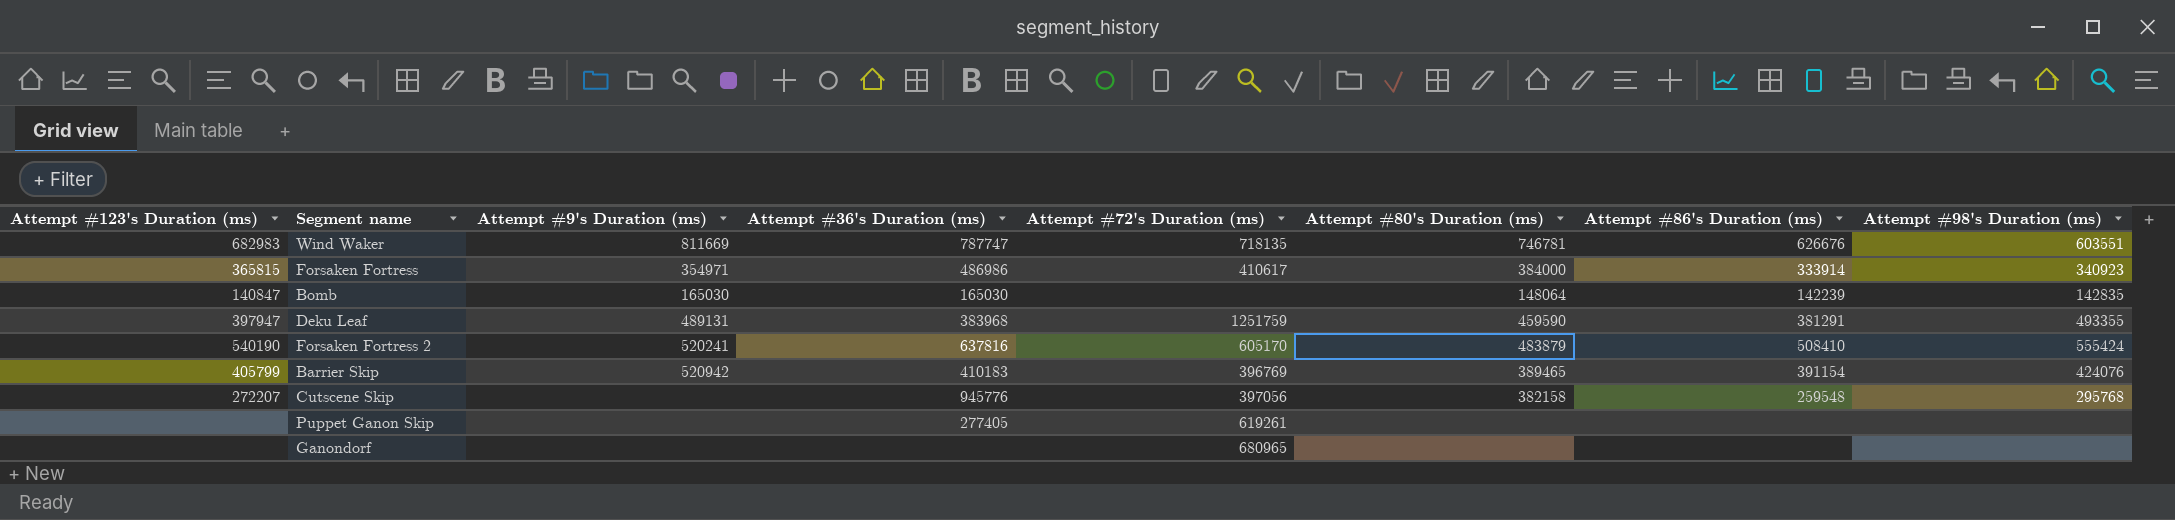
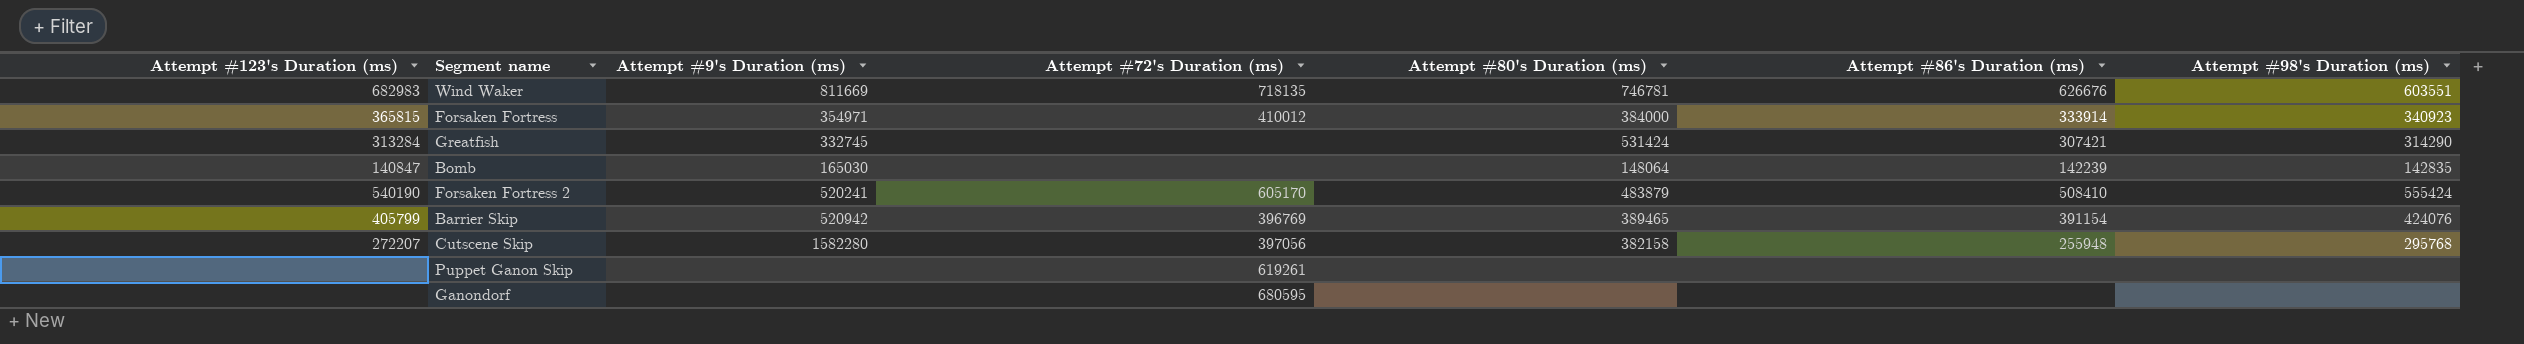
column Attempt #36's Duration (ms) | position: 4 -> none
row Deku Leaf: 397947 | 489131 | 383968 | 1251759 | 459590 | 381291 | 493355 -> none
Forsaken Fortress | Attempt #72's Duration (ms): 410617 -> 410012
row Greatfish: none -> 313284 | 332745 | none | 531424 | 307421 | 314290
Cutscene Skip | Attempt #9's Duration (ms): none -> 1582280
Cutscene Skip | Attempt #86's Duration (ms): 259548 -> 255948
Ganondorf | Attempt #72's Duration (ms): 680965 -> 680595

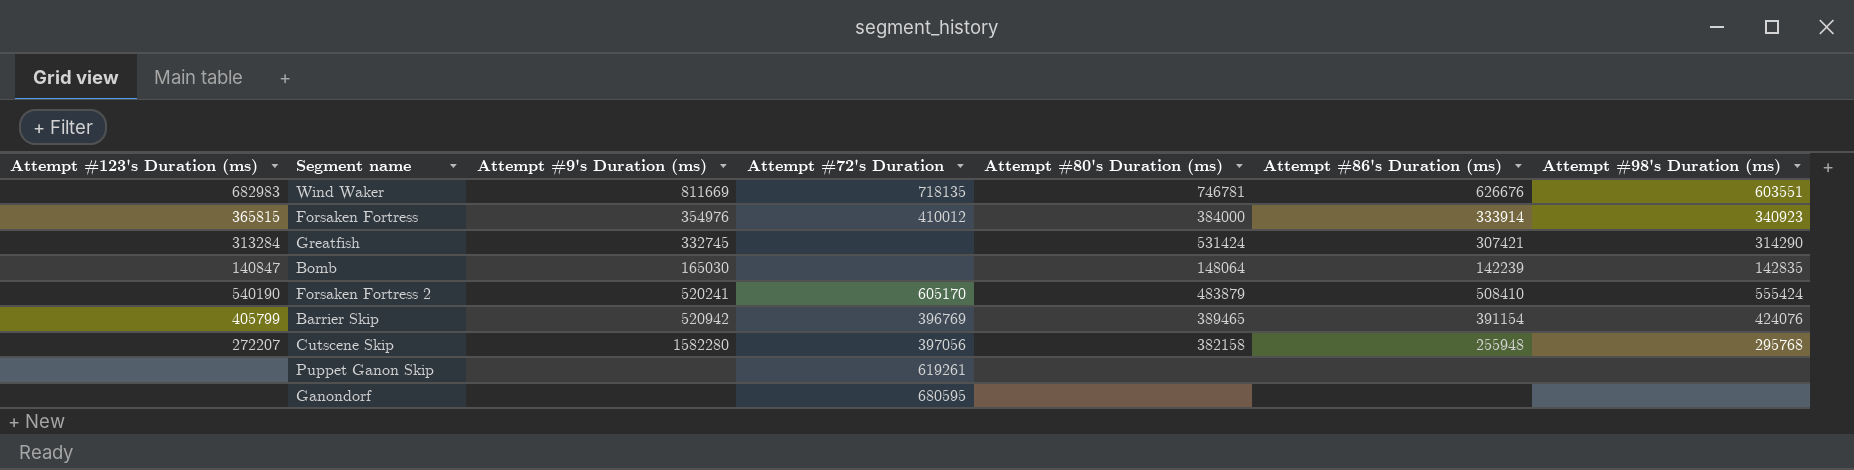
column name: Attempt #72's Duration (ms) -> Attempt #72's Duration
Forsaken Fortress | Attempt #9's Duration (ms): 354971 -> 354976

